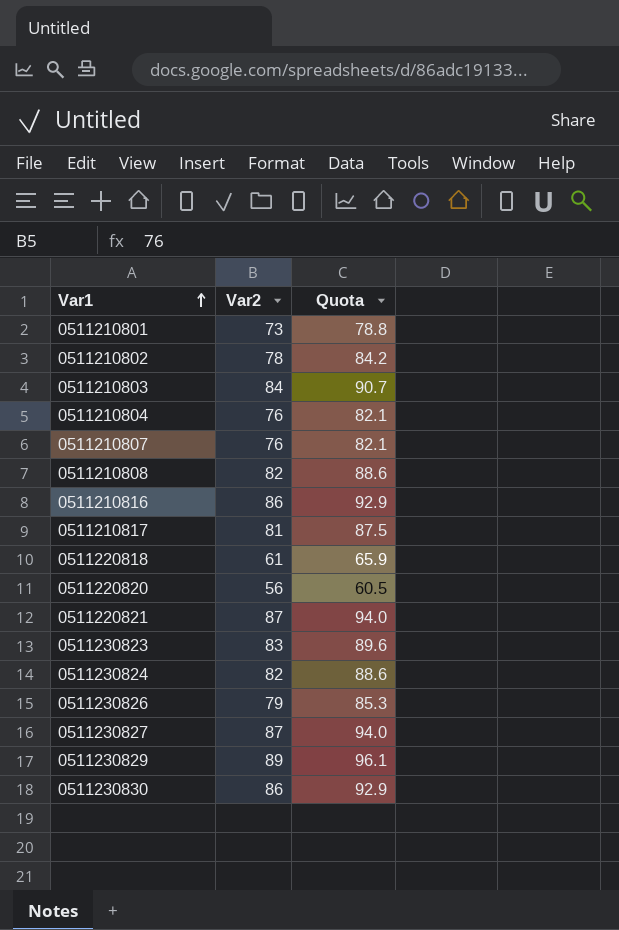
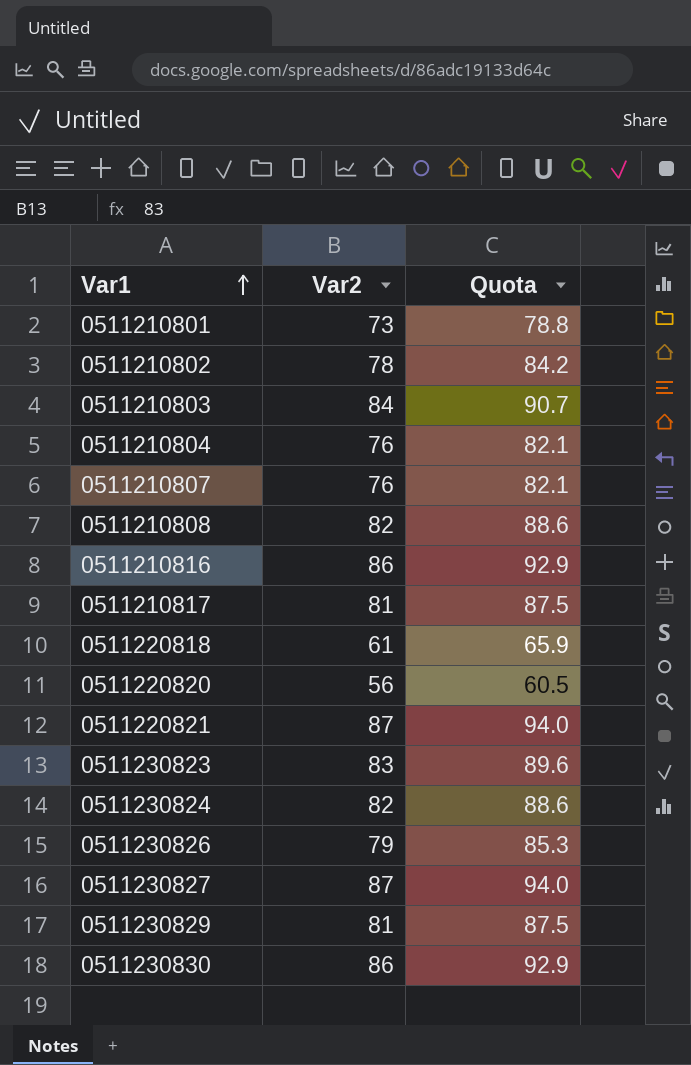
0511230829 | Var2: 89 -> 81
0511230829 | Quota: 96.1 -> 87.5

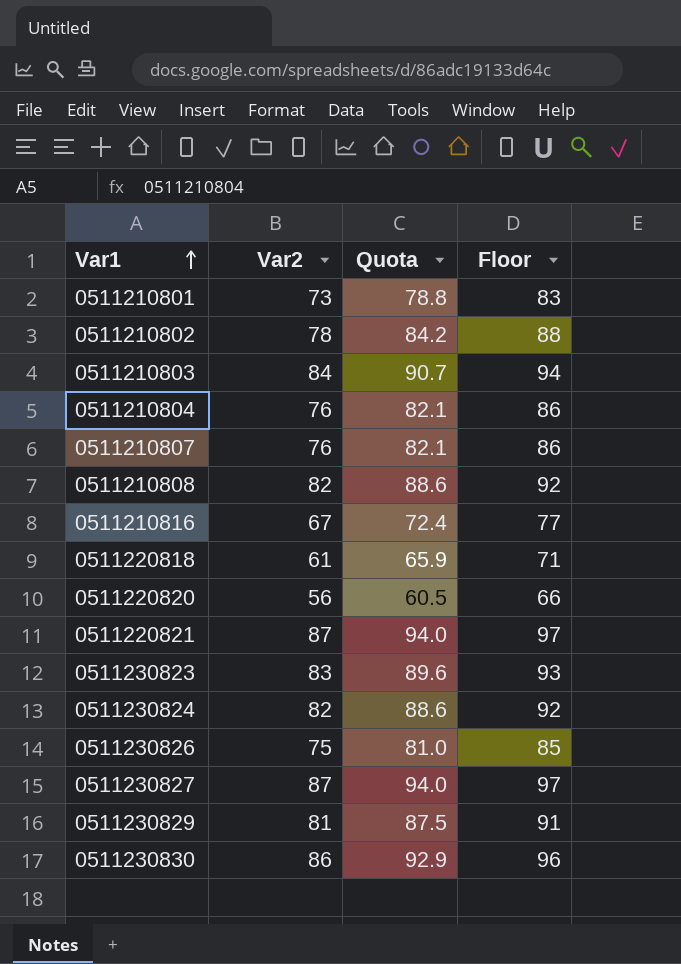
column Floor | formula: none -> [Var2] + 10
row 0511210817: 81 | 87.5 -> none
0511210816 | Var2: 86 -> 67
0511210816 | Quota: 92.9 -> 72.4
0511230826 | Var2: 79 -> 75
0511230826 | Quota: 85.3 -> 81.0

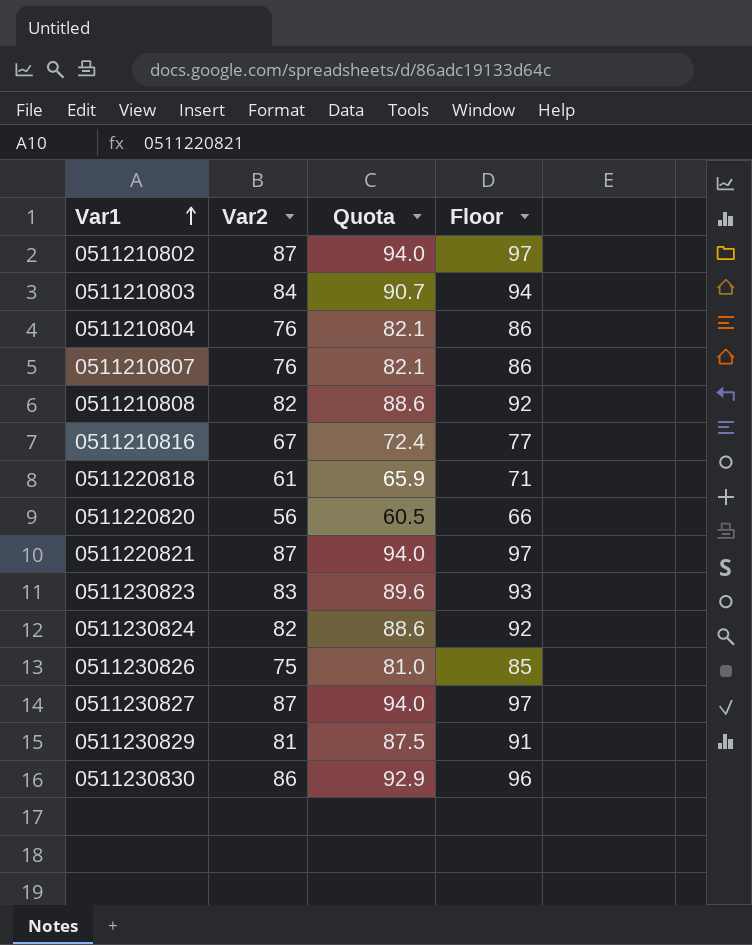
row 0511210801: 73 | 78.8 | 83 -> none
0511210802 | Var2: 78 -> 87
0511210802 | Quota: 84.2 -> 94.0
0511210802 | Floor: 88 -> 97

